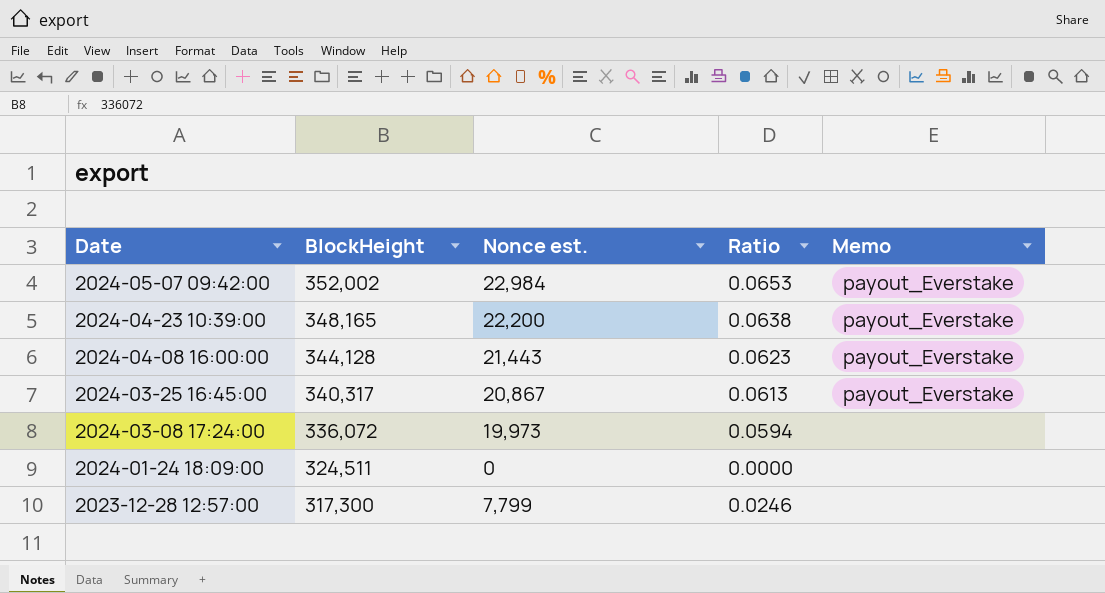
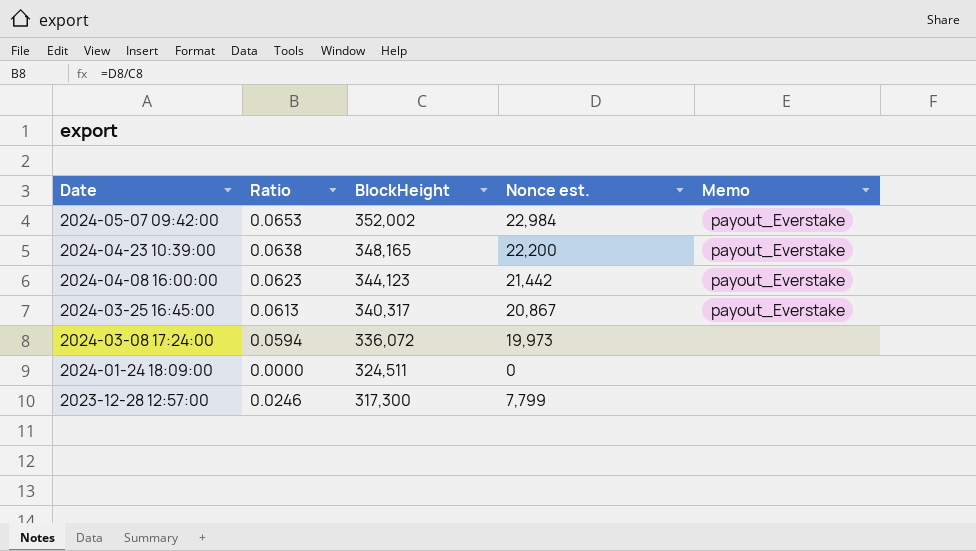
column Ratio | position: 4 -> 2
2024-04-08 16:00:00 | BlockHeight: 344,128 -> 344,123
2024-04-08 16:00:00 | Nonce est.: 21,443 -> 21,442

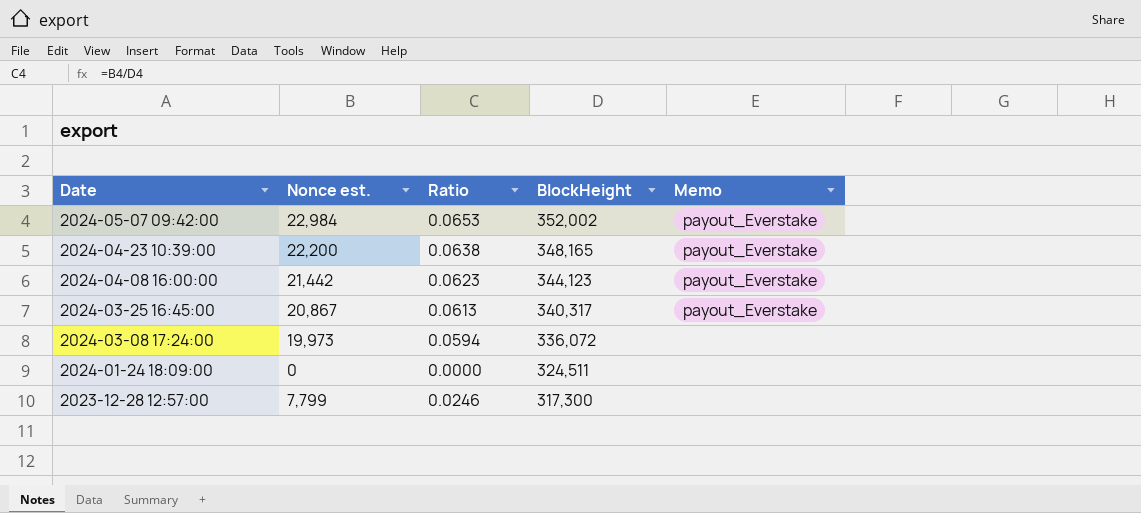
column Nonce est. | position: 4 -> 2

